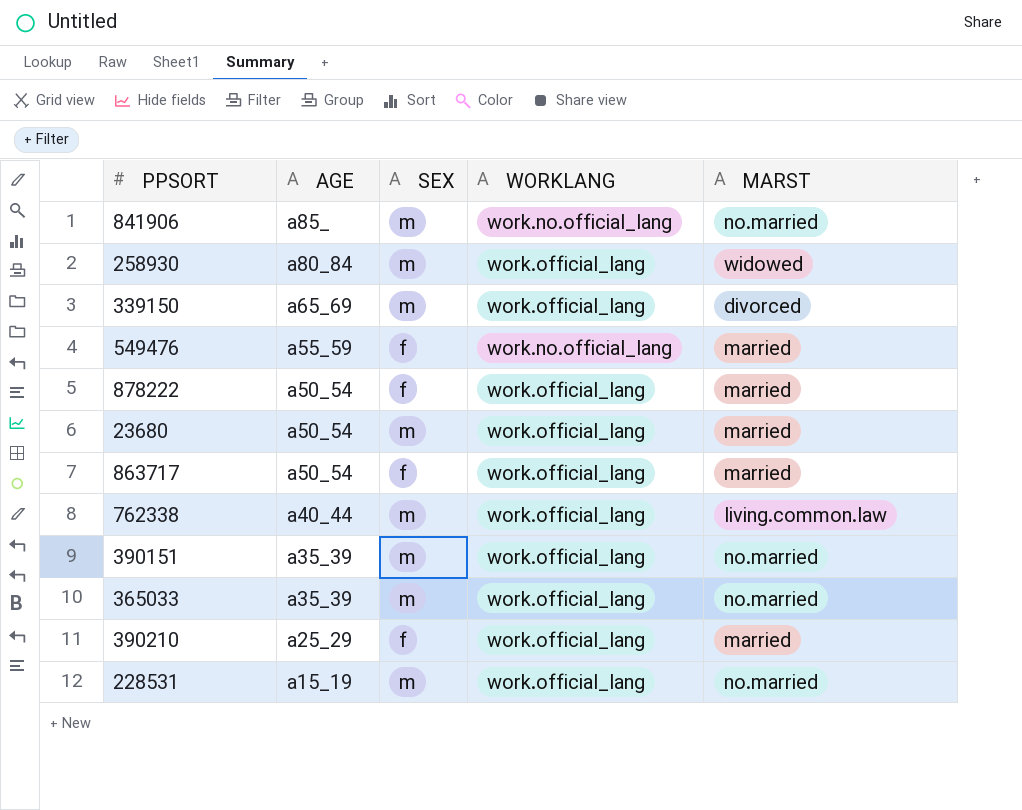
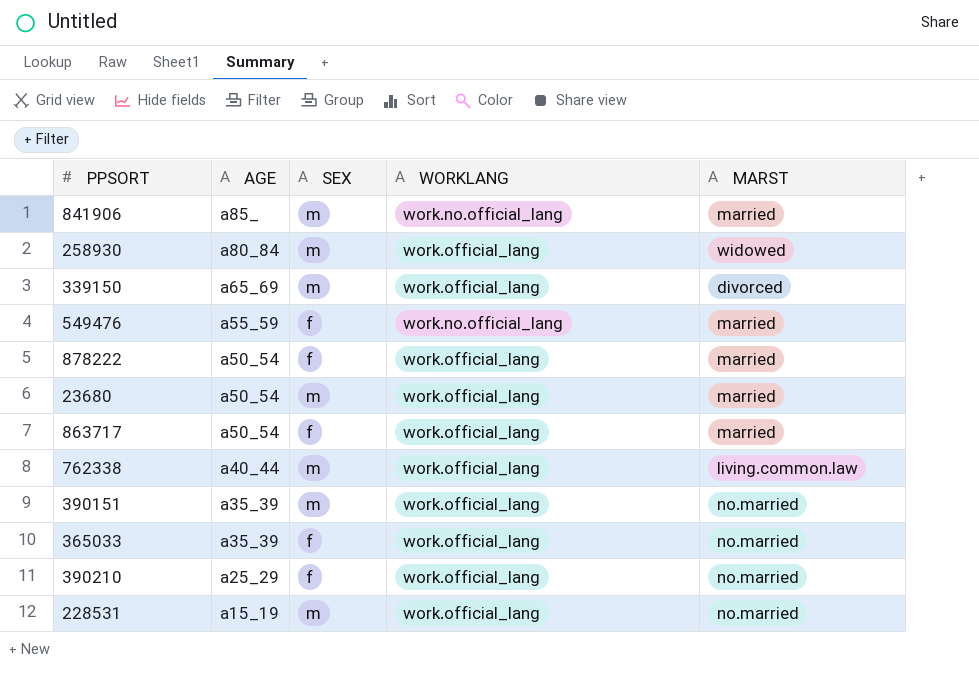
841906 | MARST: no.married -> married
365033 | SEX: m -> f
390210 | MARST: married -> no.married

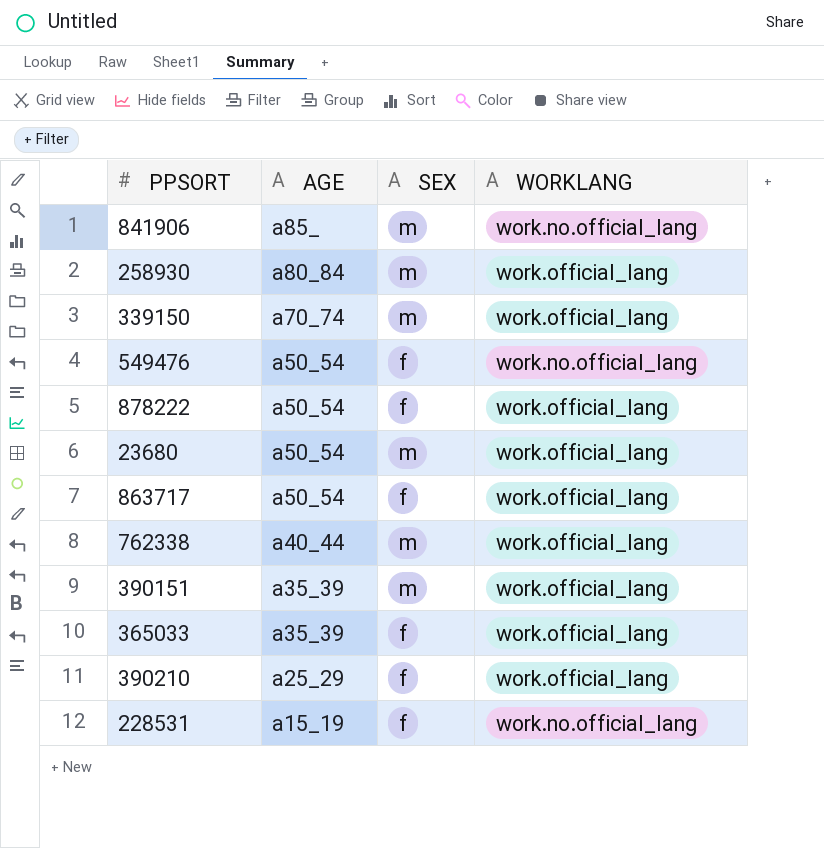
column MARST | position: 5 -> none
339150 | AGE: a65_69 -> a70_74
549476 | AGE: a55_59 -> a50_54
228531 | SEX: m -> f
228531 | WORKLANG: work.official_lang -> work.no.official_lang

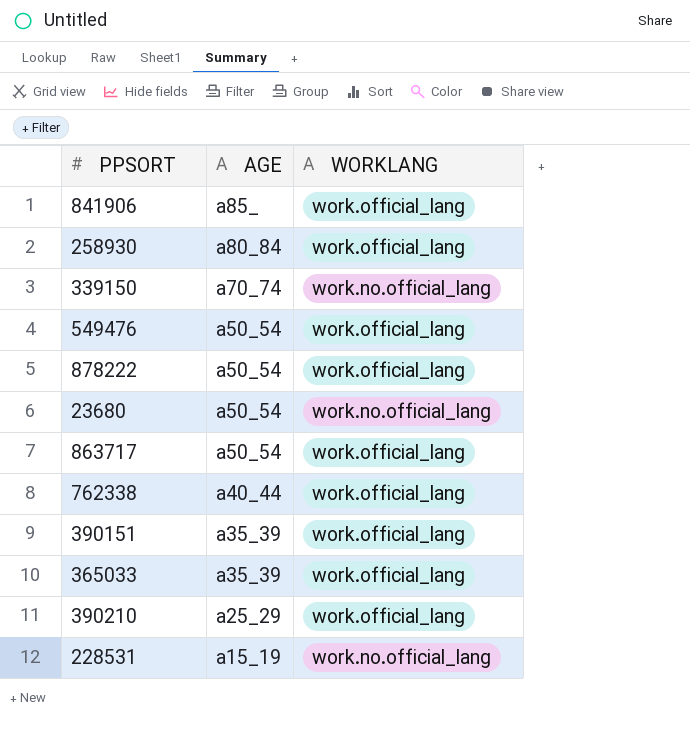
column SEX | position: 3 -> none
841906 | WORKLANG: work.no.official_lang -> work.official_lang
339150 | WORKLANG: work.official_lang -> work.no.official_lang
549476 | WORKLANG: work.no.official_lang -> work.official_lang
23680 | WORKLANG: work.official_lang -> work.no.official_lang

